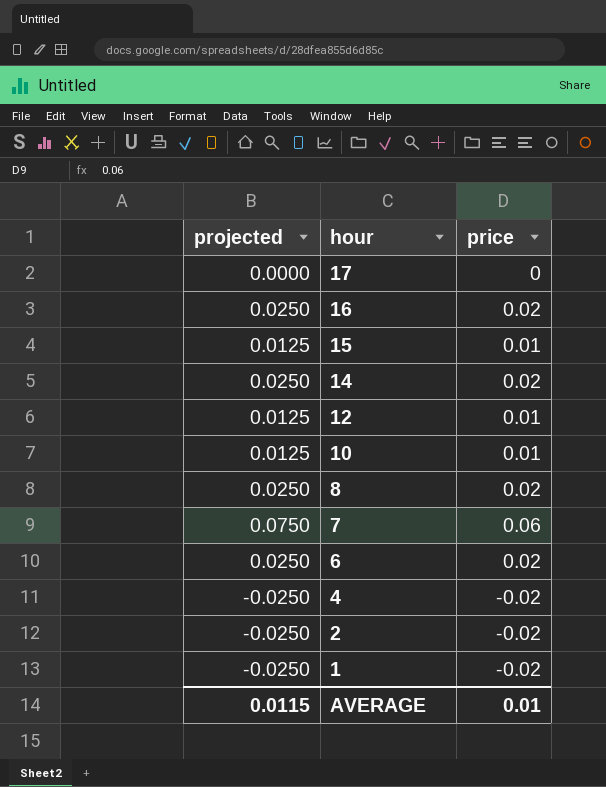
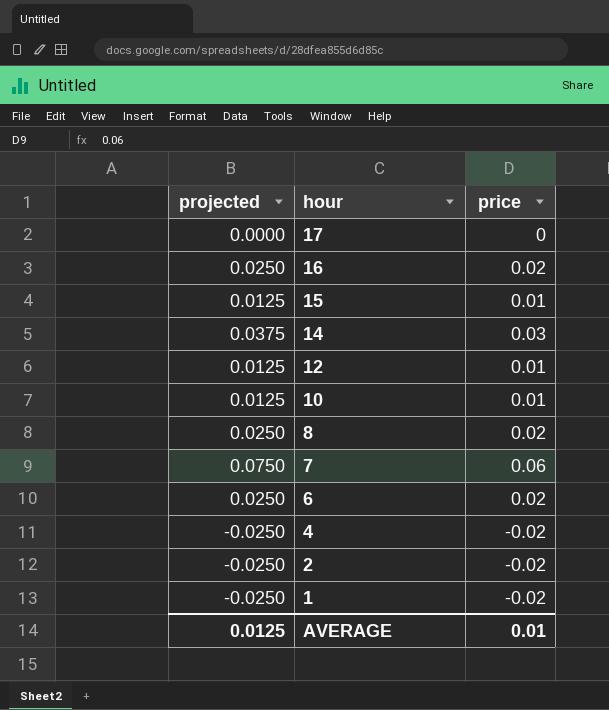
14 | projected: 0.0250 -> 0.0375
14 | price: 0.02 -> 0.03
AVERAGE | projected: 0.0115 -> 0.0125

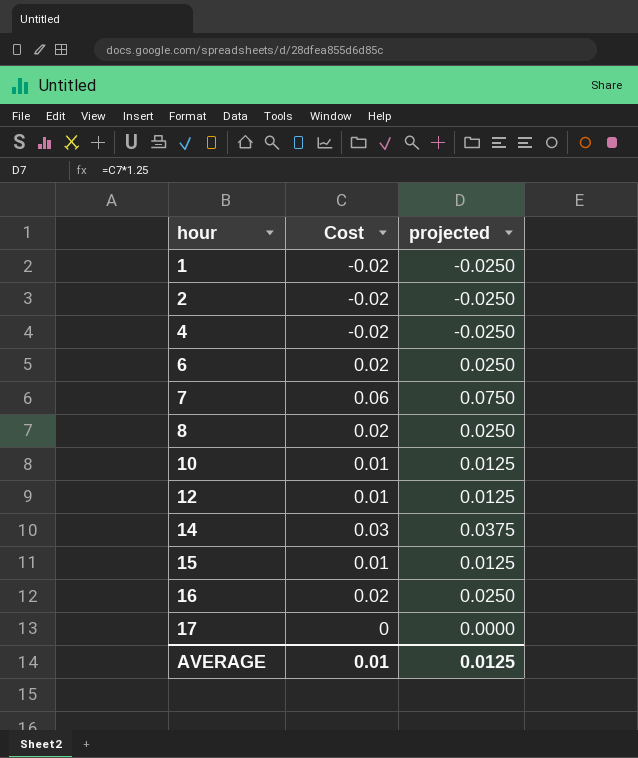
row order: hour descending -> hour ascending
column name: price -> Cost
column projected | position: 1 -> 3

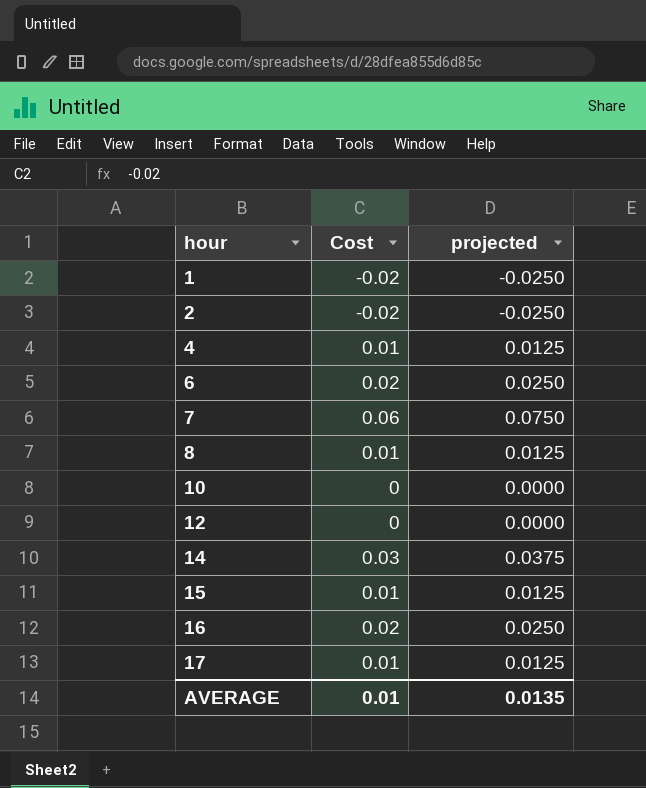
4 | Cost: -0.02 -> 0.01
4 | projected: -0.0250 -> 0.0125
8 | Cost: 0.02 -> 0.01
8 | projected: 0.0250 -> 0.0125
10 | Cost: 0.01 -> 0
10 | projected: 0.0125 -> 0.0000
12 | Cost: 0.01 -> 0
12 | projected: 0.0125 -> 0.0000
17 | Cost: 0 -> 0.01
17 | projected: 0.0000 -> 0.0125
AVERAGE | projected: 0.0125 -> 0.0135

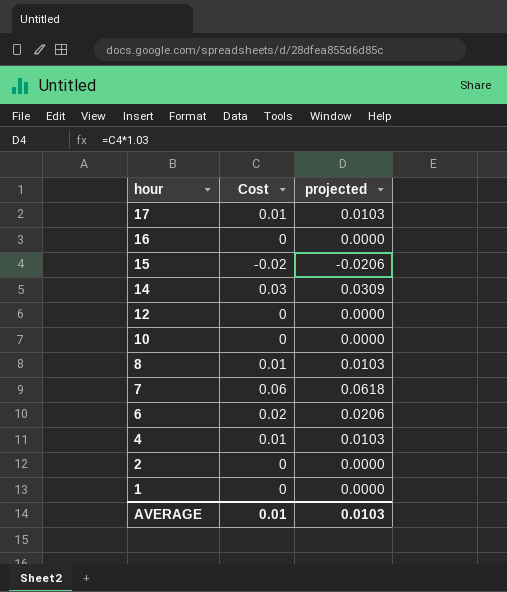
row order: hour ascending -> hour descending
column projected | formula: [Cost] * 1.25 -> [Cost] * 1.03
16 | Cost: 0.02 -> 0
15 | Cost: 0.01 -> -0.02
2 | Cost: -0.02 -> 0
1 | Cost: -0.02 -> 0
AVERAGE | projected: 0.0135 -> 0.0103

